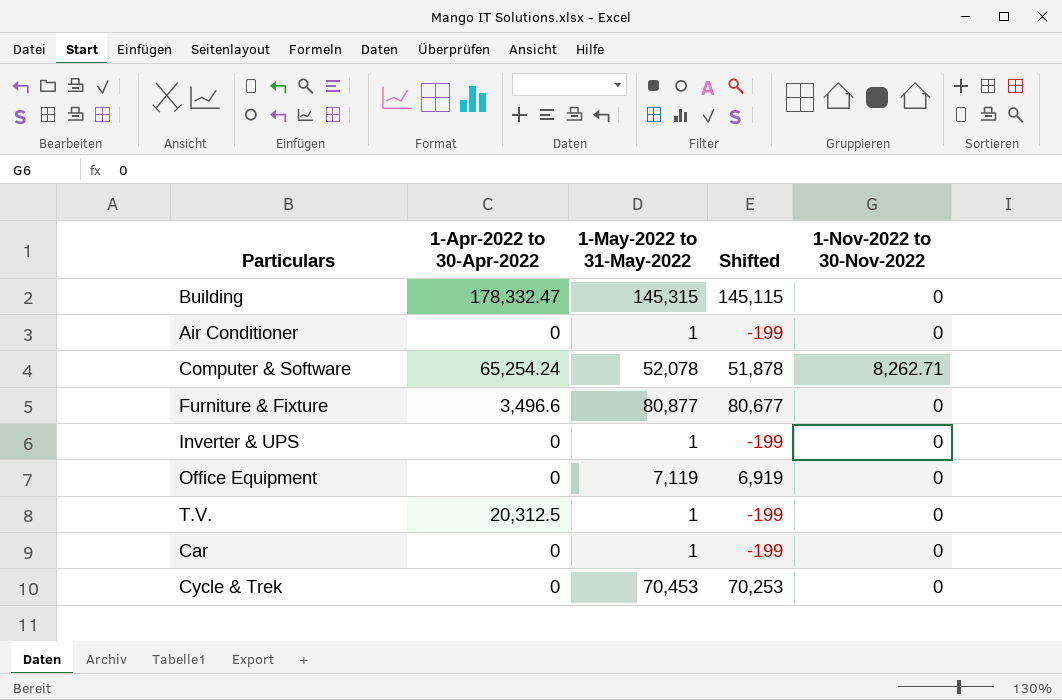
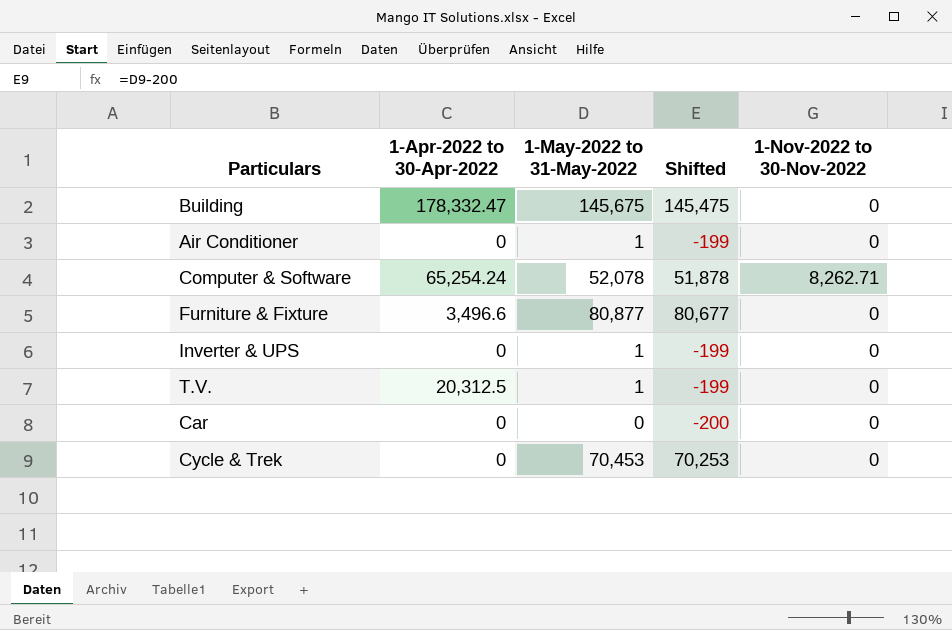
row Office Equipment: 0 | 7,119 | 6,919 | 0 -> none
Building | 1-May-2022 to 31-May-2022: 145,315 -> 145,675
Building | Shifted: 145,115 -> 145,475
Car | 1-May-2022 to 31-May-2022: 1 -> 0
Car | Shifted: -199 -> -200

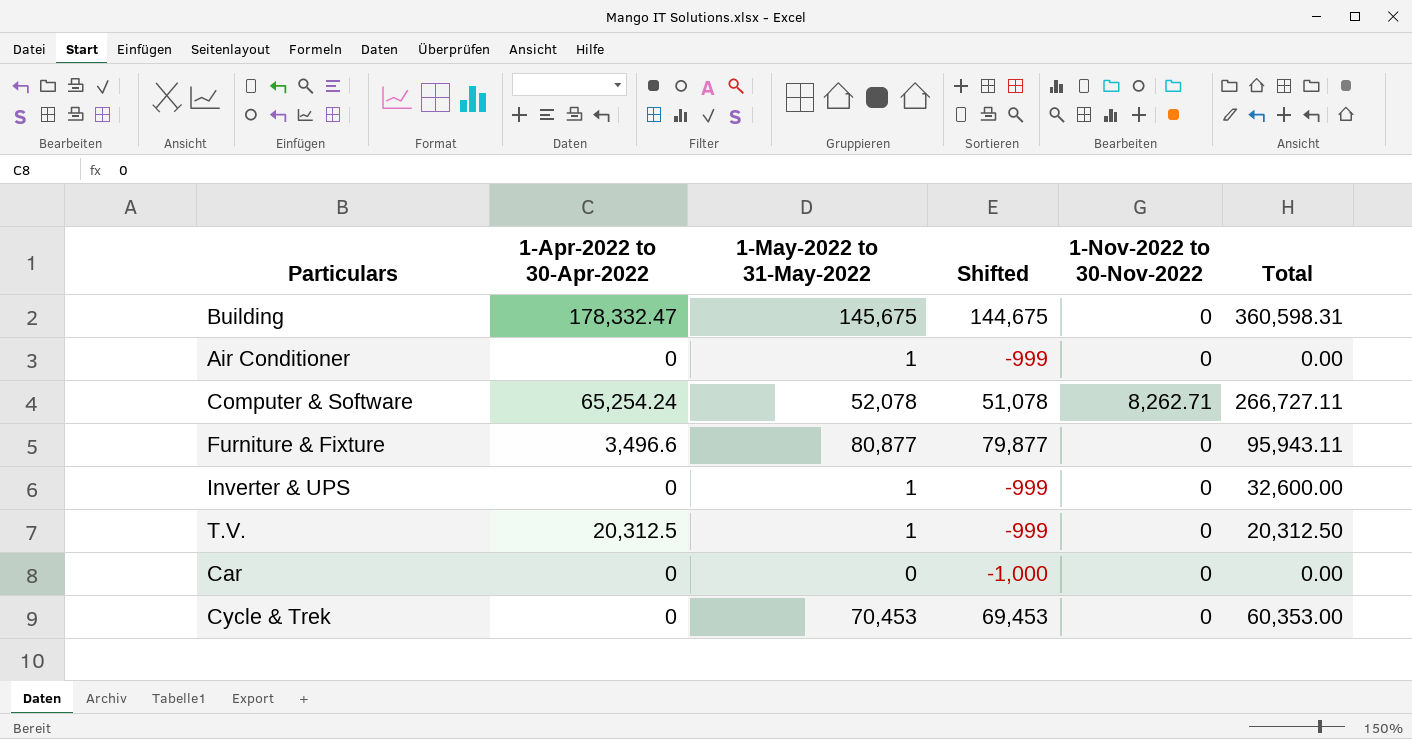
column Shifted | formula: [1-May-2022 to 31-May-2022] - 200 -> [1-May-2022 to 31-May-2022] - 1000
column Total | position: none -> 6

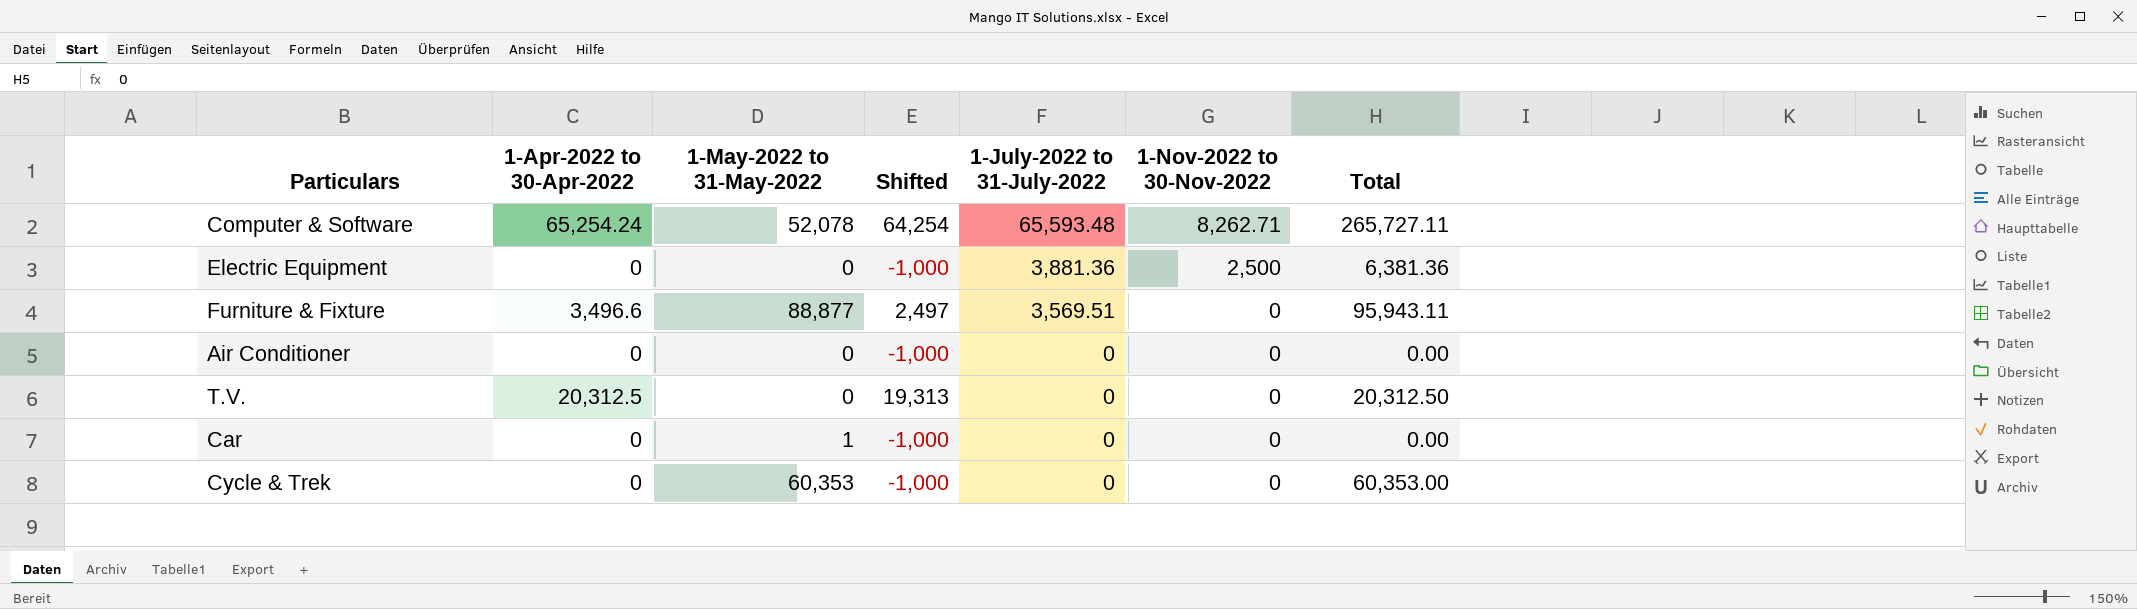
row order: none -> 1-July-2022 to 31-July-2022 descending
column Shifted | formula: [1-May-2022 to 31-May-2022] - 1000 -> [1-Apr-2022 to 30-Apr-2022] - 1000
column 1-July-2022 to 31-July-2022 | position: none -> 5
row Building: 178,332.47 | 145,675 | 144,675 | 0 | 360,598.31 -> none
row Inverter & UPS: 0 | 1 | -999 | 0 | 32,600.00 -> none
Computer & Software | Total: 266,727.11 -> 265,727.11
row Electric Equipment: none -> 0 | 0 | -1,000 | 3,881.36 | 2,500 | 6,381.36
Furniture & Fixture | 1-May-2022 to 31-May-2022: 80,877 -> 88,877
Air Conditioner | 1-May-2022 to 31-May-2022: 1 -> 0
T.V. | 1-May-2022 to 31-May-2022: 1 -> 0
Car | 1-May-2022 to 31-May-2022: 0 -> 1
Cycle & Trek | 1-May-2022 to 31-May-2022: 70,453 -> 60,353

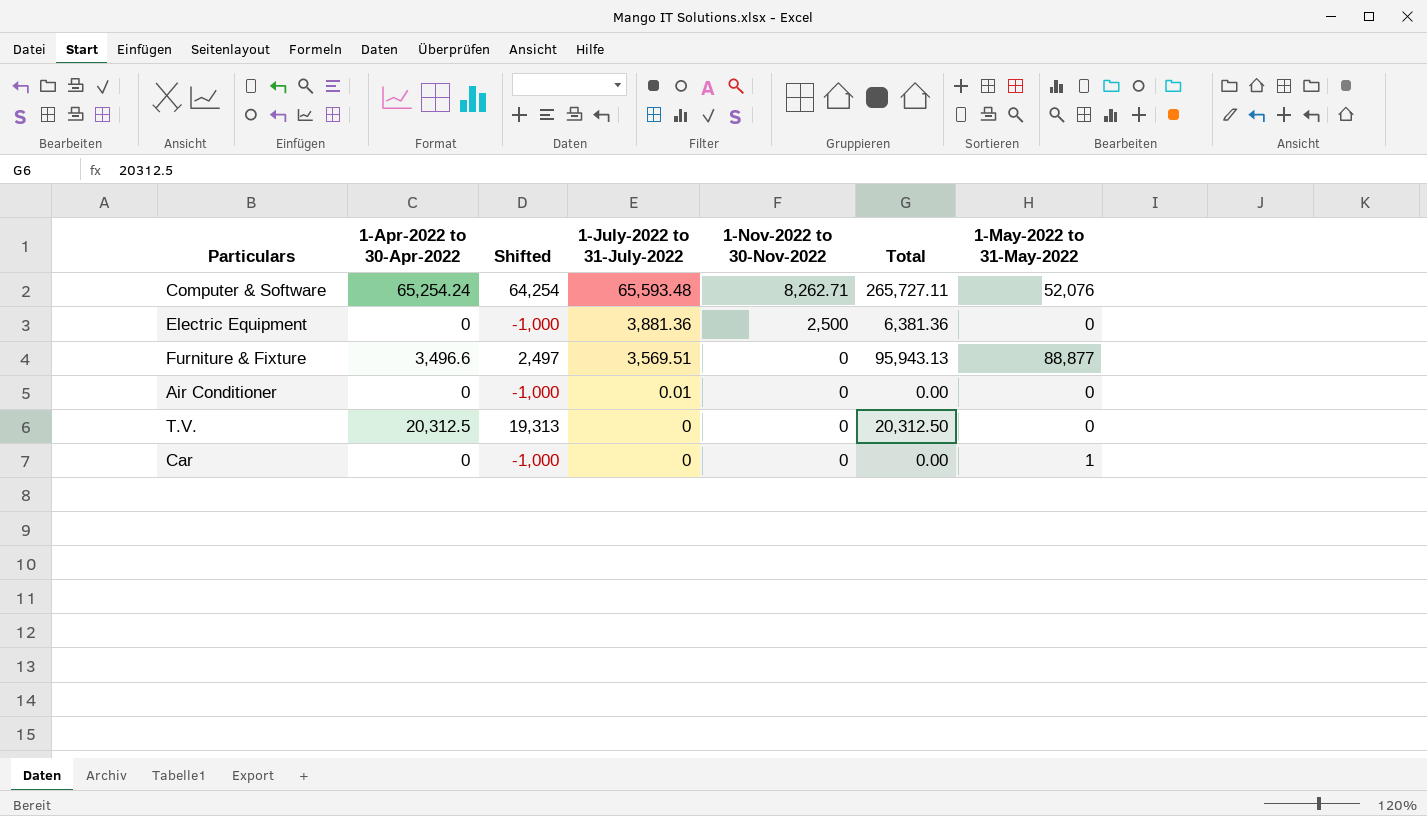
column 1-May-2022 to 31-May-2022 | position: 3 -> 7
row Cycle & Trek: 0 | 60,353 | -1,000 | 0 | 0 | 60,353.00 -> none
Computer & Software | 1-May-2022 to 31-May-2022: 52,078 -> 52,076
Furniture & Fixture | Total: 95,943.11 -> 95,943.13
Air Conditioner | 1-July-2022 to 31-July-2022: 0 -> 0.01

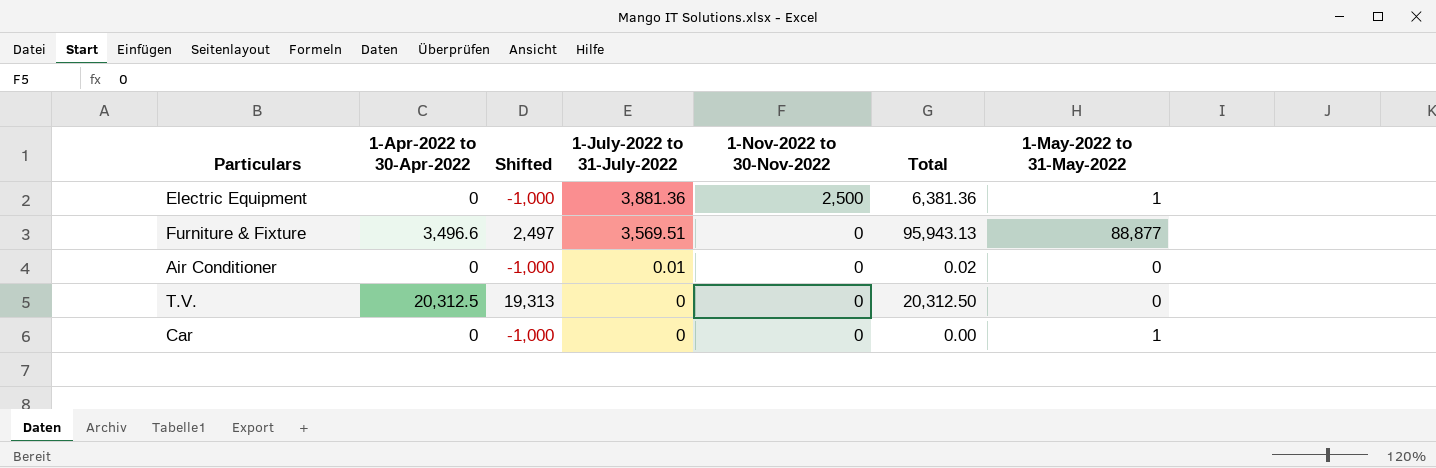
row Computer & Software: 65,254.24 | 64,254 | 65,593.48 | 8,262.71 | 265,727.11 | 52,076 -> none
Electric Equipment | 1-May-2022 to 31-May-2022: 0 -> 1
Air Conditioner | Total: 0.00 -> 0.02

